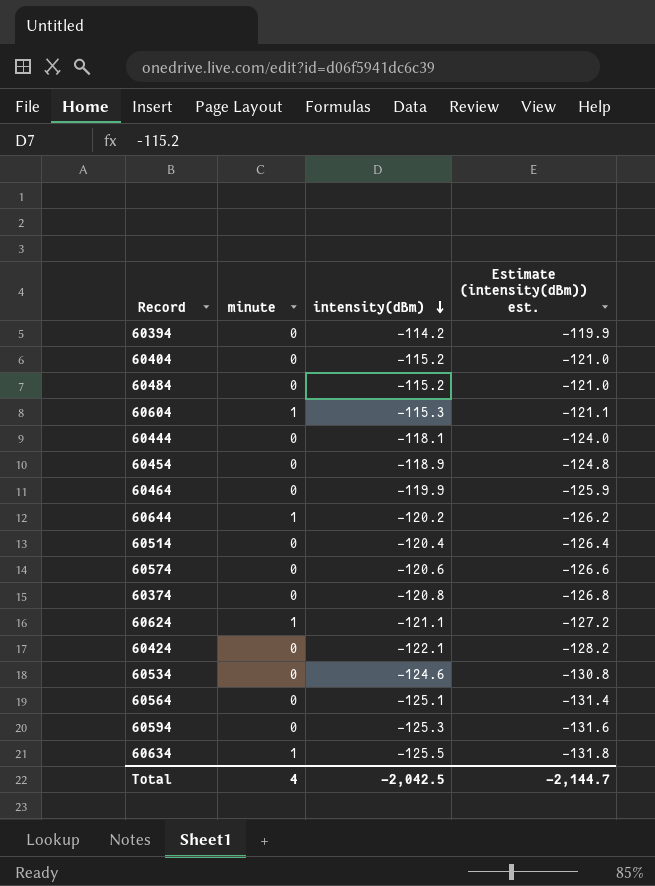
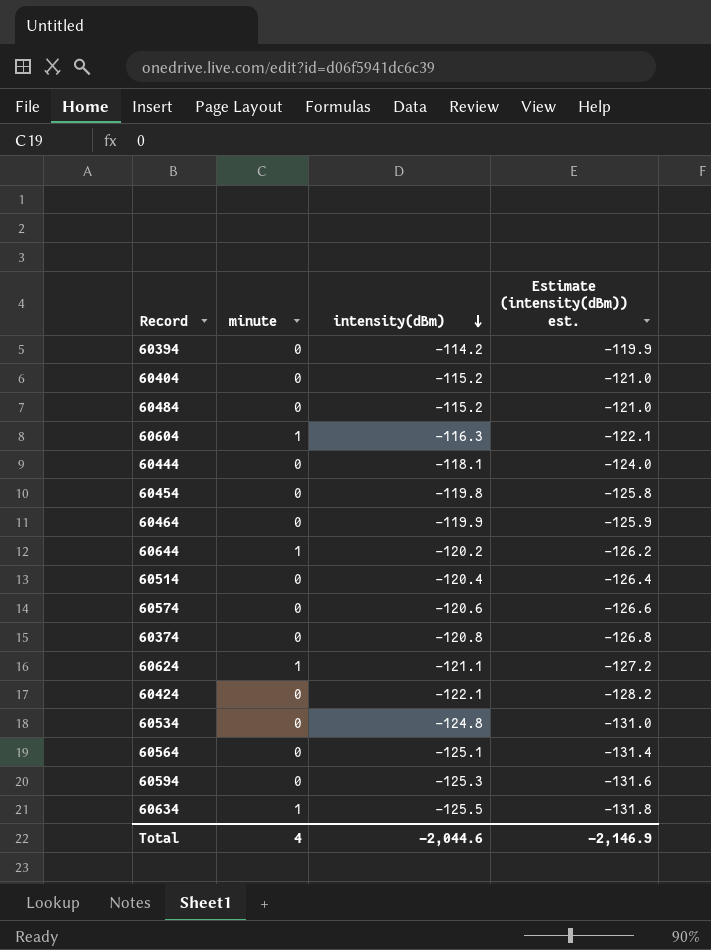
60604 | intensity(dBm): -115.3 -> -116.3
60604 | Estimate (intensity(dBm)) est.: -121.1 -> -122.1
60454 | intensity(dBm): -118.9 -> -119.8
60454 | Estimate (intensity(dBm)) est.: -124.8 -> -125.8
60534 | intensity(dBm): -124.6 -> -124.8
60534 | Estimate (intensity(dBm)) est.: -130.8 -> -131.0
Total | intensity(dBm): -2,042.5 -> -2,044.6
Total | Estimate (intensity(dBm)) est.: -2,144.7 -> -2,146.9

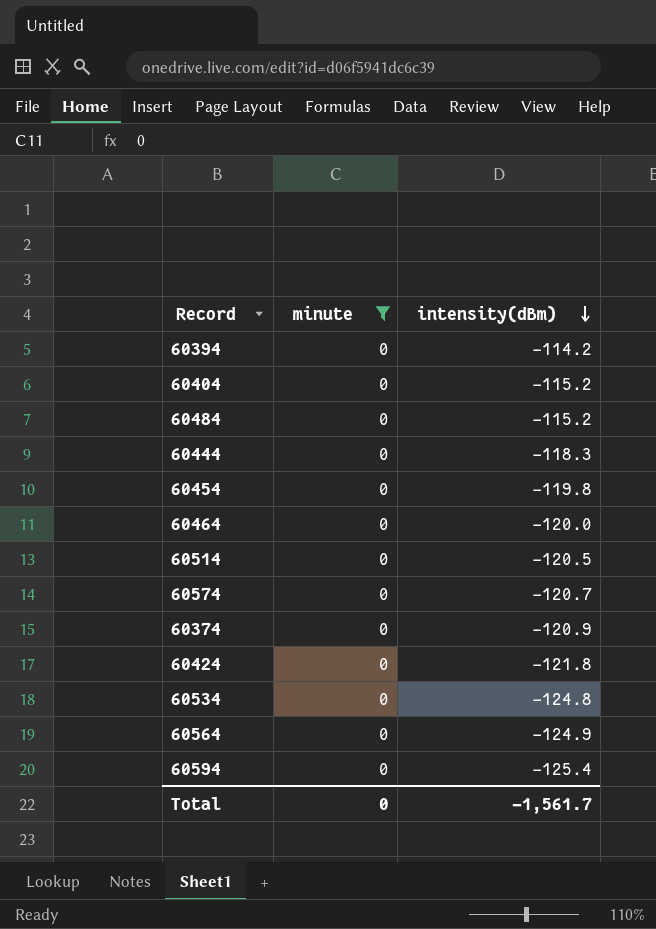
filter: none -> minute = 0
column Estimate (intensity(dBm)) est. | formula: [intensity(dBm)] * 1.05 -> none
60444 | intensity(dBm): -118.1 -> -118.3
60464 | intensity(dBm): -119.9 -> -120.0
60514 | intensity(dBm): -120.4 -> -120.5
60574 | intensity(dBm): -120.6 -> -120.7
60374 | intensity(dBm): -120.8 -> -120.9
60424 | intensity(dBm): -122.1 -> -121.8
60564 | intensity(dBm): -125.1 -> -124.9
60594 | intensity(dBm): -125.3 -> -125.4
Total | minute: 4 -> 0
Total | intensity(dBm): -2,044.6 -> -1,561.7

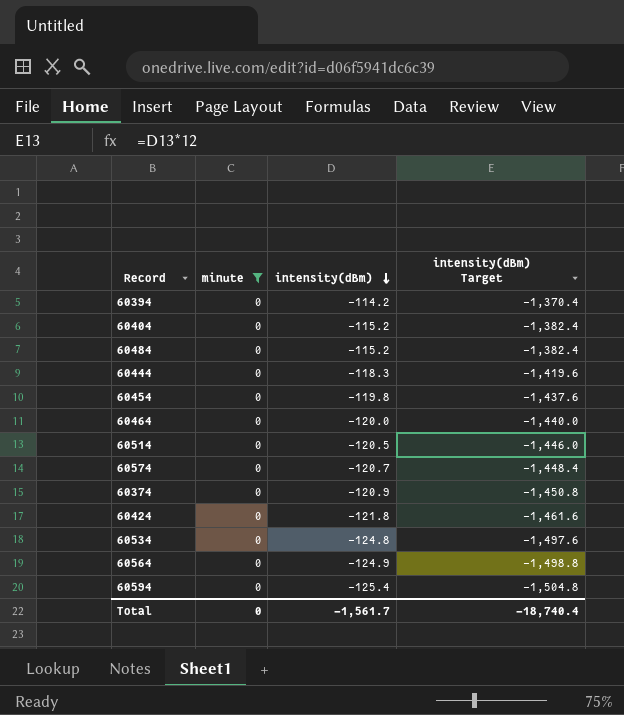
column intensity(dBm) Target | formula: none -> [intensity(dBm)] * 12

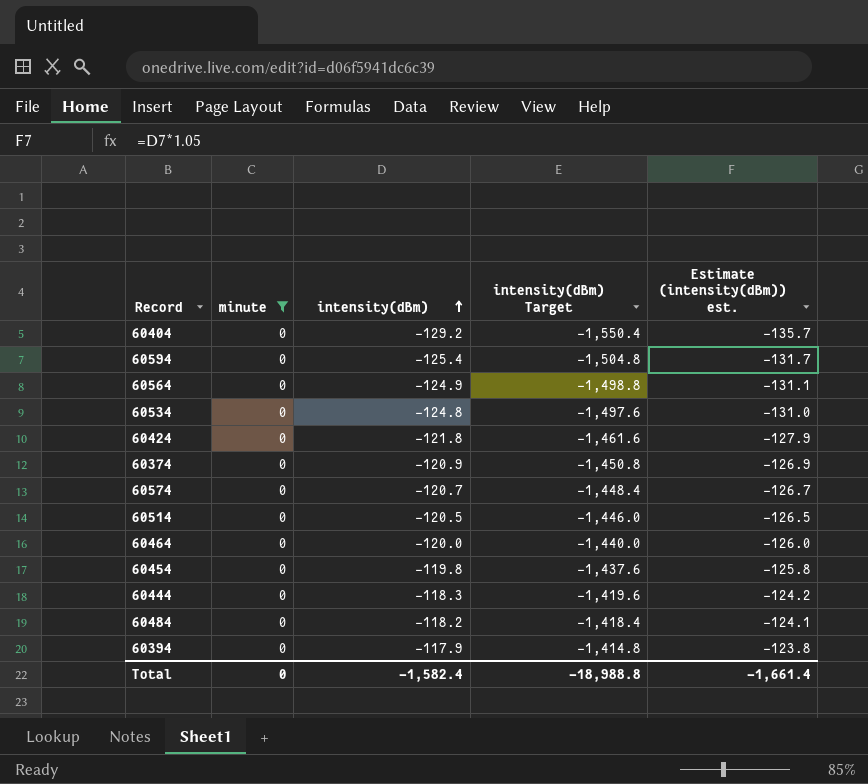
row order: intensity(dBm) descending -> intensity(dBm) ascending
column Estimate (intensity(dBm)) est. | formula: none -> [intensity(dBm)] * 1.05
60404 | intensity(dBm): -115.2 -> -129.2
60404 | intensity(dBm) Target: -1,382.4 -> -1,550.4
60484 | intensity(dBm): -115.2 -> -118.2
60484 | intensity(dBm) Target: -1,382.4 -> -1,418.4
60394 | intensity(dBm): -114.2 -> -117.9
60394 | intensity(dBm) Target: -1,370.4 -> -1,414.8
Total | intensity(dBm): -1,561.7 -> -1,582.4
Total | intensity(dBm) Target: -18,740.4 -> -18,988.8

